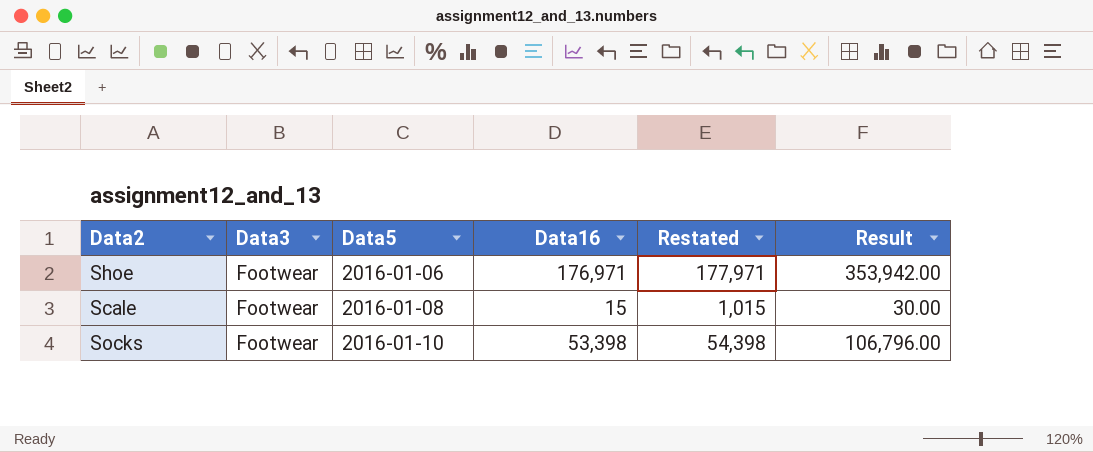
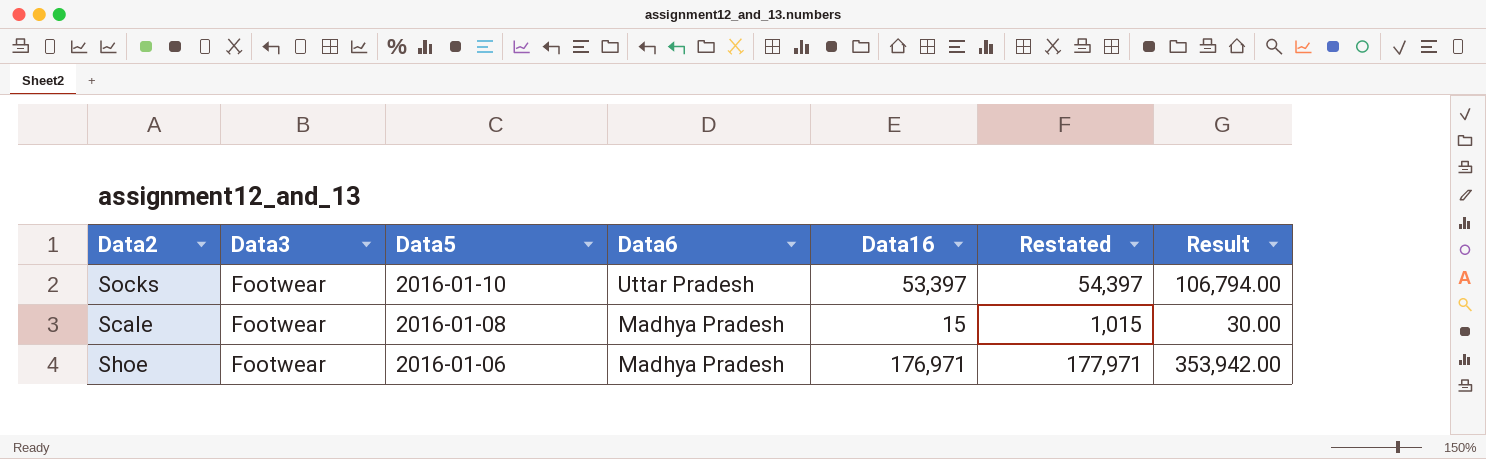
row order: Data5 ascending -> Data5 descending
column Data6 | position: none -> 4
Socks | Data16: 53,398 -> 53,397
Socks | Restated: 54,398 -> 54,397
Socks | Result: 106,796.00 -> 106,794.00

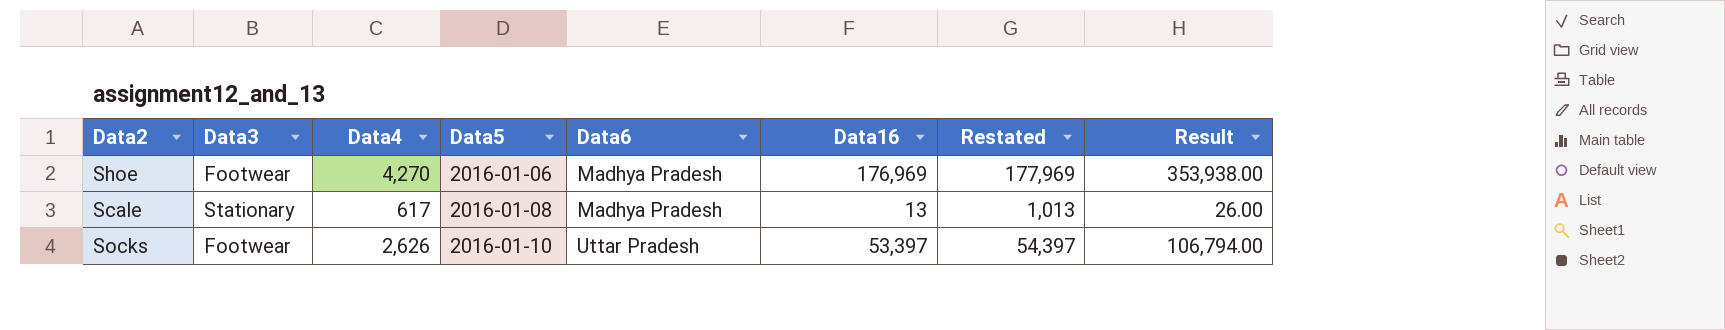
row order: Data5 descending -> Data5 ascending
column Data4 | position: none -> 3
Shoe | Data16: 176,971 -> 176,969
Shoe | Restated: 177,971 -> 177,969
Shoe | Result: 353,942.00 -> 353,938.00
Scale | Data3: Footwear -> Stationary
Scale | Data16: 15 -> 13
Scale | Restated: 1,015 -> 1,013
Scale | Result: 30.00 -> 26.00

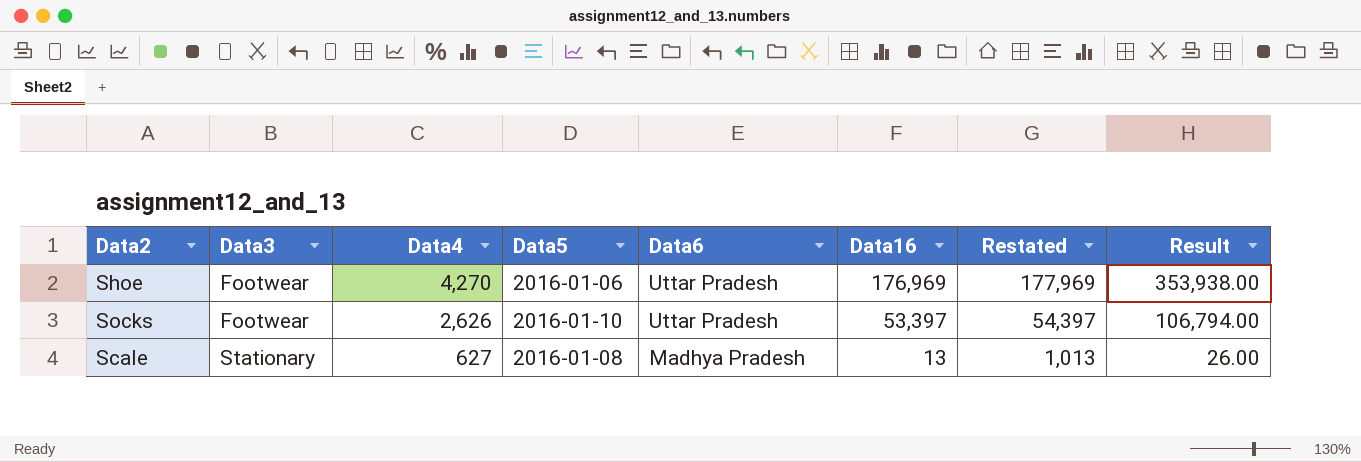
row order: Data5 ascending -> Data3 ascending
Shoe | Data6: Madhya Pradesh -> Uttar Pradesh
Scale | Data4: 617 -> 627

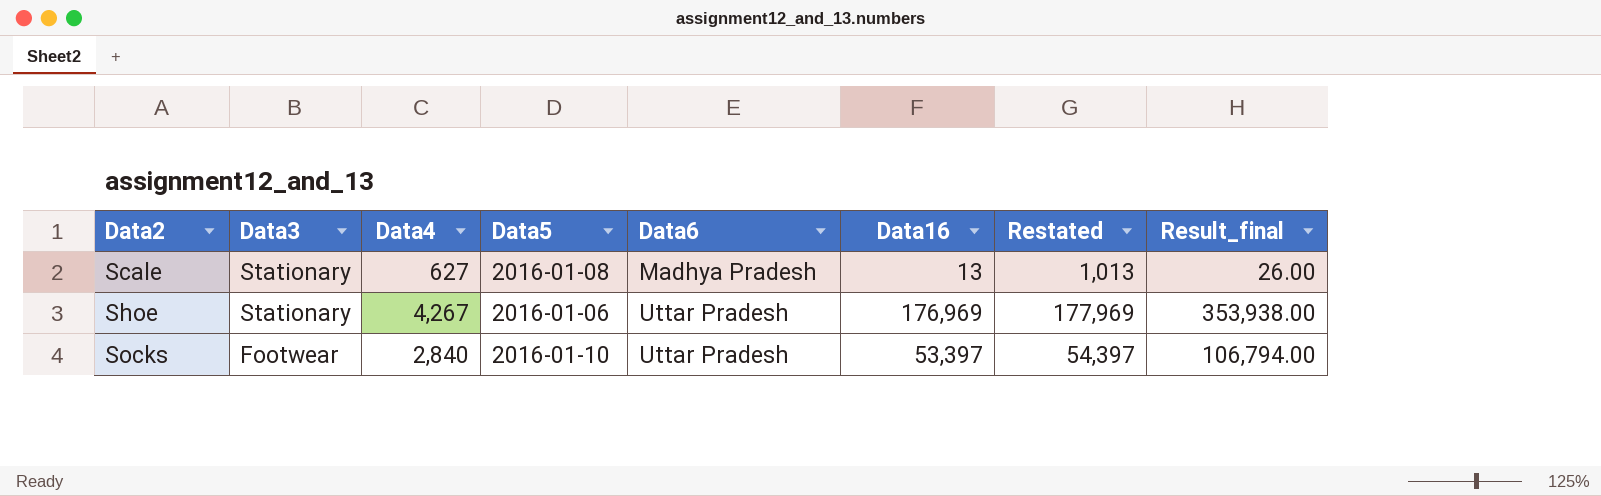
row order: Data3 ascending -> Data2 ascending
column name: Result -> Result_final
Shoe | Data3: Footwear -> Stationary
Shoe | Data4: 4,270 -> 4,267
Socks | Data4: 2,626 -> 2,840

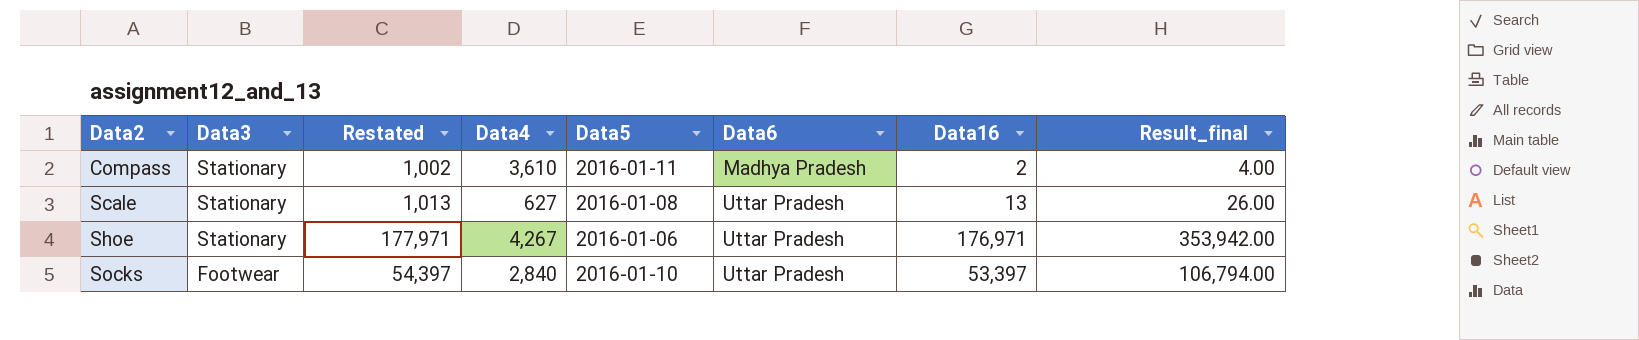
column Restated | position: 7 -> 3
row Compass: none -> Stationary | 1,002 | 3,610 | 2016-01-11 | Madhya Pradesh | 2 | 4.00
Scale | Data6: Madhya Pradesh -> Uttar Pradesh
Shoe | Restated: 177,969 -> 177,971
Shoe | Data16: 176,969 -> 176,971
Shoe | Result_final: 353,938.00 -> 353,942.00

